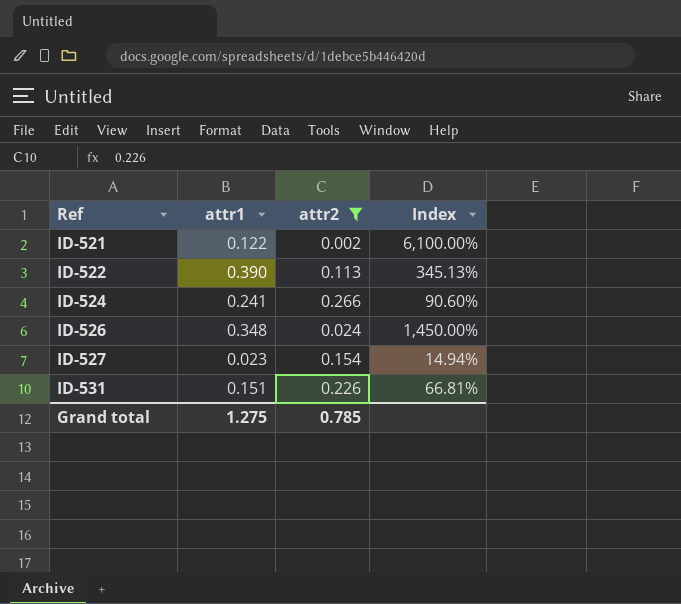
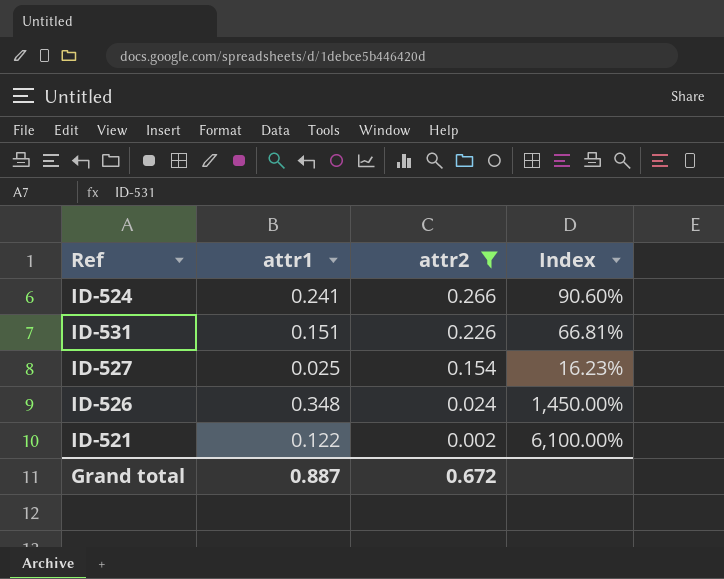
row order: Ref ascending -> attr2 descending
row ID-522: 0.390 | 0.113 | 345.13% -> none
ID-527 | attr1: 0.023 -> 0.025
ID-527 | Index: 14.94% -> 16.23%
Grand total | attr1: 1.275 -> 0.887
Grand total | attr2: 0.785 -> 0.672

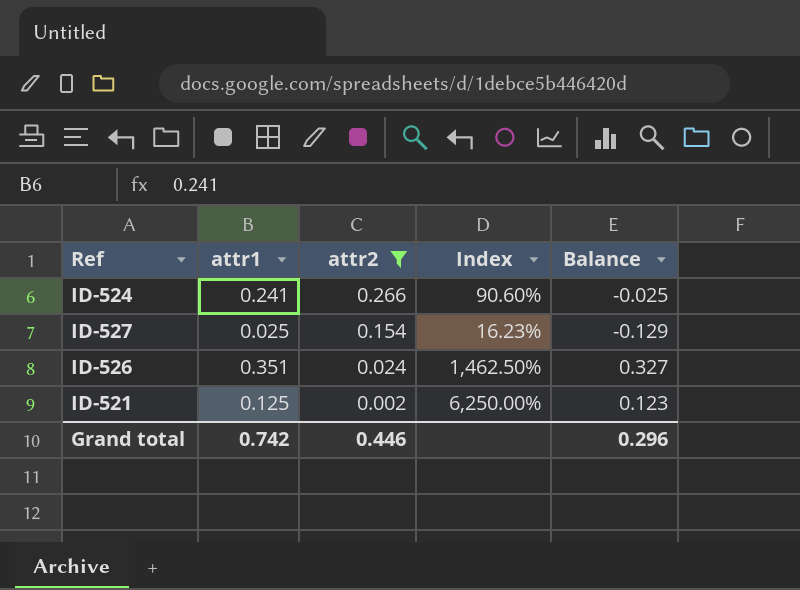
column Balance | formula: none -> [attr1] - [attr2]
row ID-531: 0.151 | 0.226 | 66.81% -> none
ID-526 | attr1: 0.348 -> 0.351
ID-526 | Index: 1,450.00% -> 1,462.50%
ID-521 | attr1: 0.122 -> 0.125
ID-521 | Index: 6,100.00% -> 6,250.00%
Grand total | attr1: 0.887 -> 0.742
Grand total | attr2: 0.672 -> 0.446

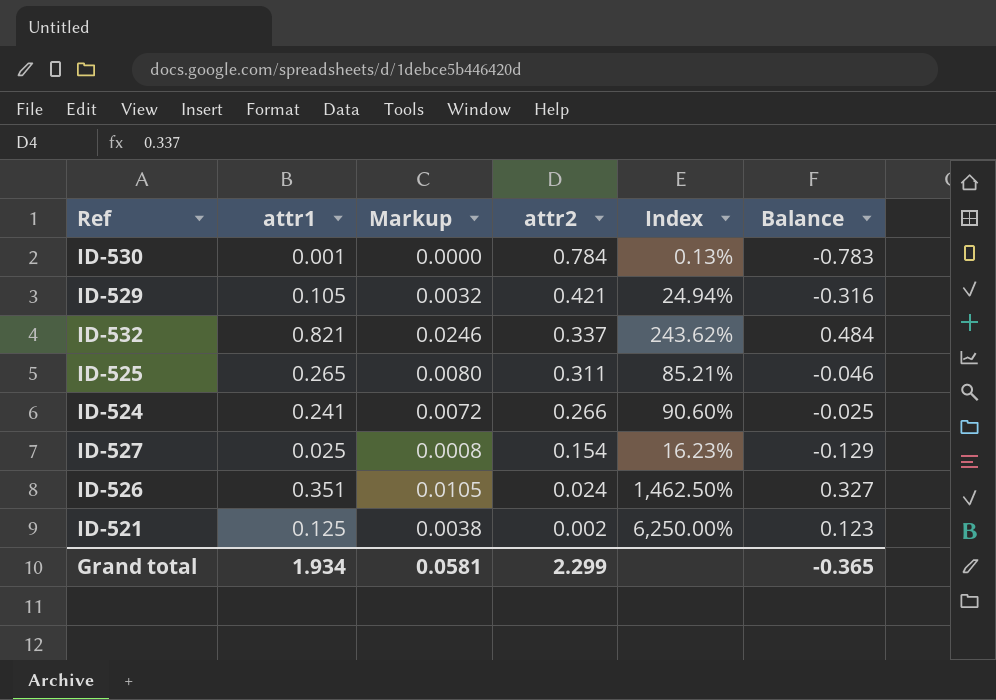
filter: attr2 <= 0.266 -> none
column Markup | formula: none -> [attr1] * 0.03
Grand total | attr1: 0.742 -> 1.934
Grand total | attr2: 0.446 -> 2.299
Grand total | Balance: 0.296 -> -0.365

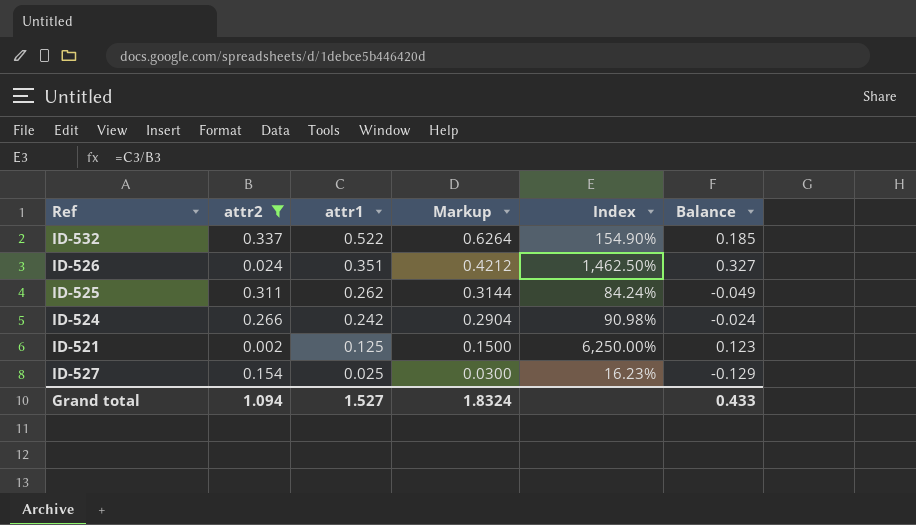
filter: none -> attr2 <= 0.337
row order: attr2 descending -> attr1 descending
column attr2 | position: 4 -> 2
column Markup | formula: [attr1] * 0.03 -> [attr1] * 1.2
ID-532 | attr1: 0.821 -> 0.522
ID-532 | Index: 243.62% -> 154.90%
ID-532 | Balance: 0.484 -> 0.185
ID-525 | attr1: 0.265 -> 0.262
ID-525 | Index: 85.21% -> 84.24%
ID-525 | Balance: -0.046 -> -0.049
ID-524 | attr1: 0.241 -> 0.242
ID-524 | Index: 90.60% -> 90.98%
ID-524 | Balance: -0.025 -> -0.024
Grand total | attr2: 2.299 -> 1.094
Grand total | attr1: 1.934 -> 1.527
Grand total | Markup: 0.0581 -> 1.8324
Grand total | Balance: -0.365 -> 0.433

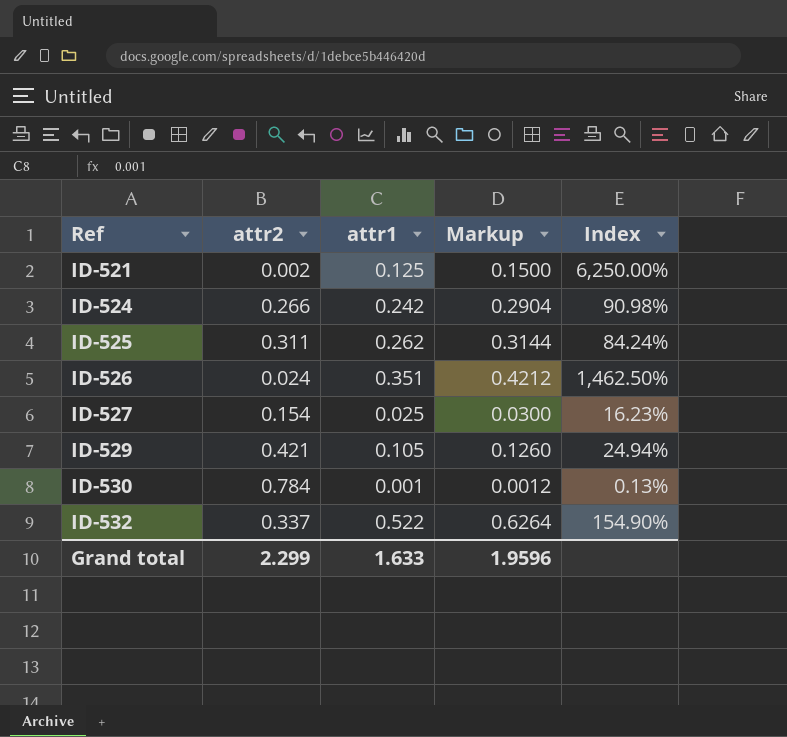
filter: attr2 <= 0.337 -> none
row order: attr1 descending -> Ref ascending
column Balance | formula: [attr1] - [attr2] -> none
Grand total | attr2: 1.094 -> 2.299
Grand total | attr1: 1.527 -> 1.633
Grand total | Markup: 1.8324 -> 1.9596

